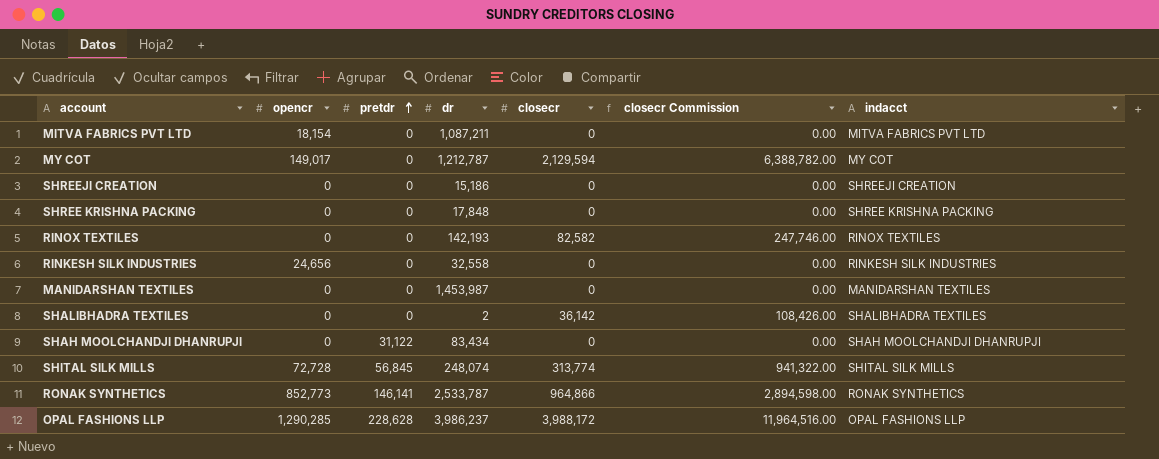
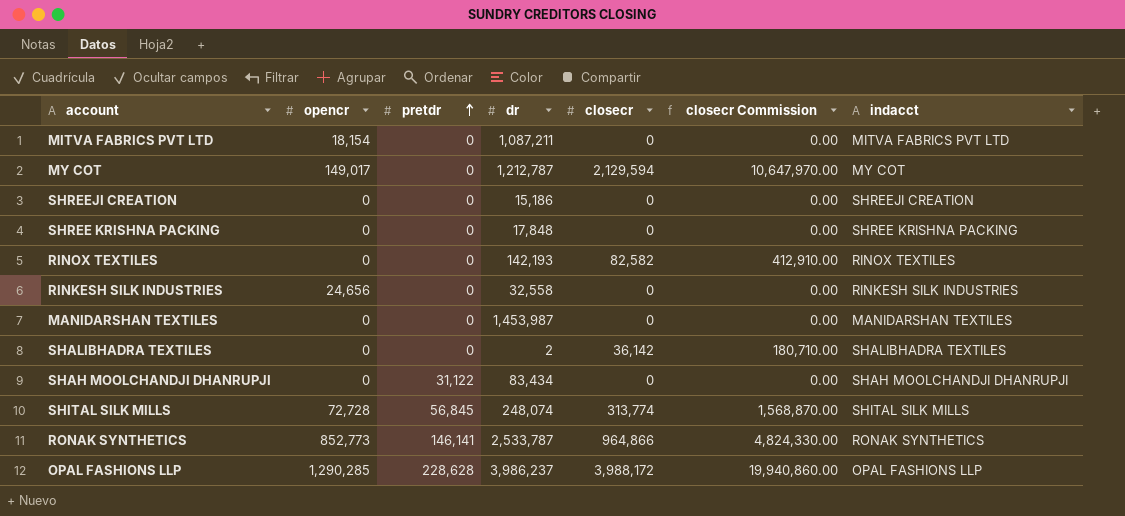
column closecr Commission | formula: [closecr] * 3 -> [closecr] * 5

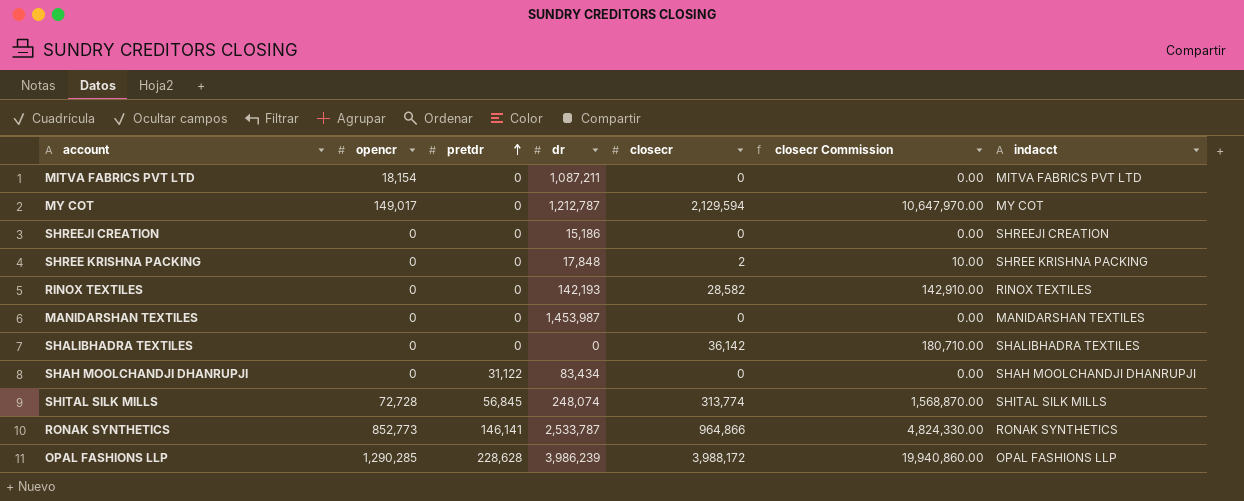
row RINKESH SILK INDUSTRIES: 24,656 | 0 | 32,558 | 0 | 0.00 | RINKESH SILK INDUSTRIES -> none
SHREE KRISHNA PACKING | closecr: 0 -> 2
SHREE KRISHNA PACKING | closecr Commission: 0.00 -> 10.00
RINOX TEXTILES | closecr: 82,582 -> 28,582
RINOX TEXTILES | closecr Commission: 412,910.00 -> 142,910.00
SHALIBHADRA TEXTILES | dr: 2 -> 0
OPAL FASHIONS LLP | dr: 3,986,237 -> 3,986,239

